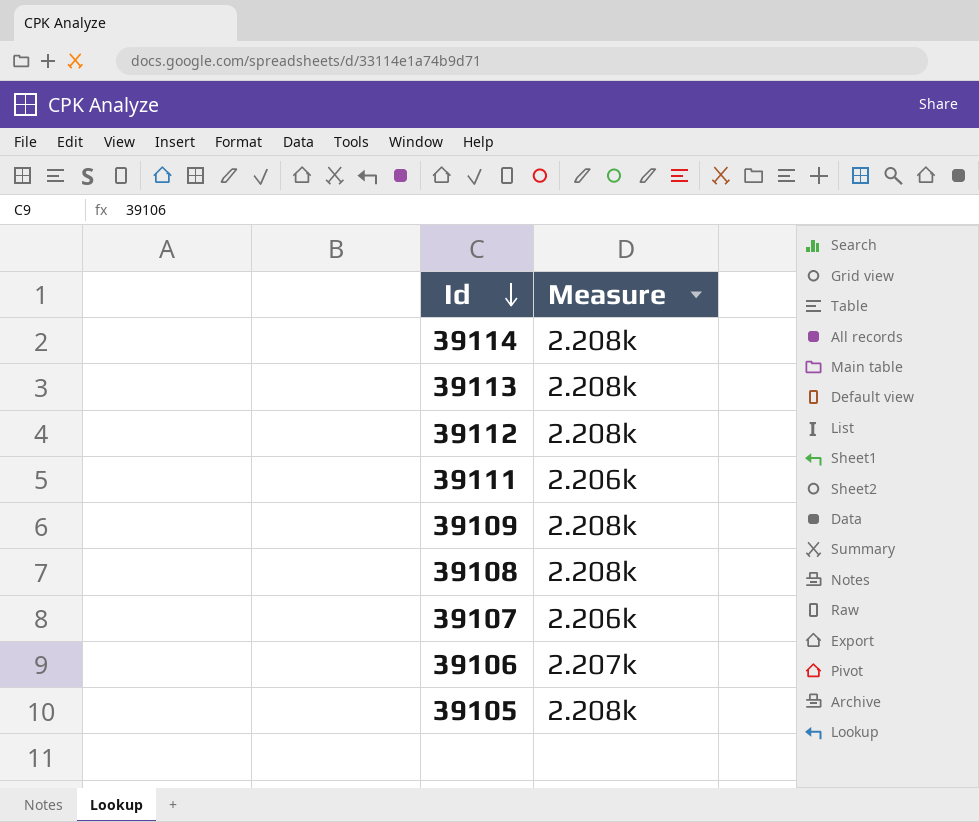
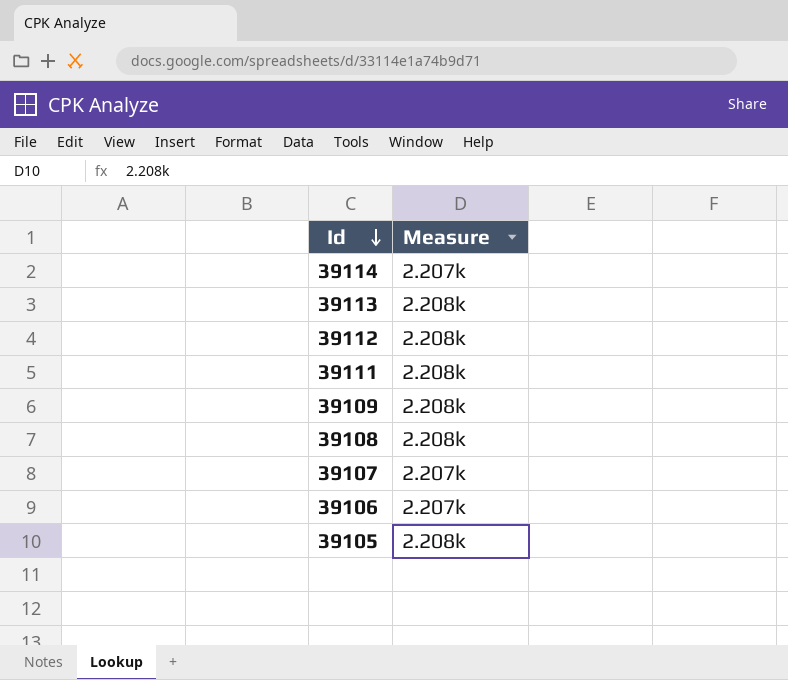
39114 | Measure: 2.208k -> 2.207k
39111 | Measure: 2.206k -> 2.208k
39107 | Measure: 2.206k -> 2.207k

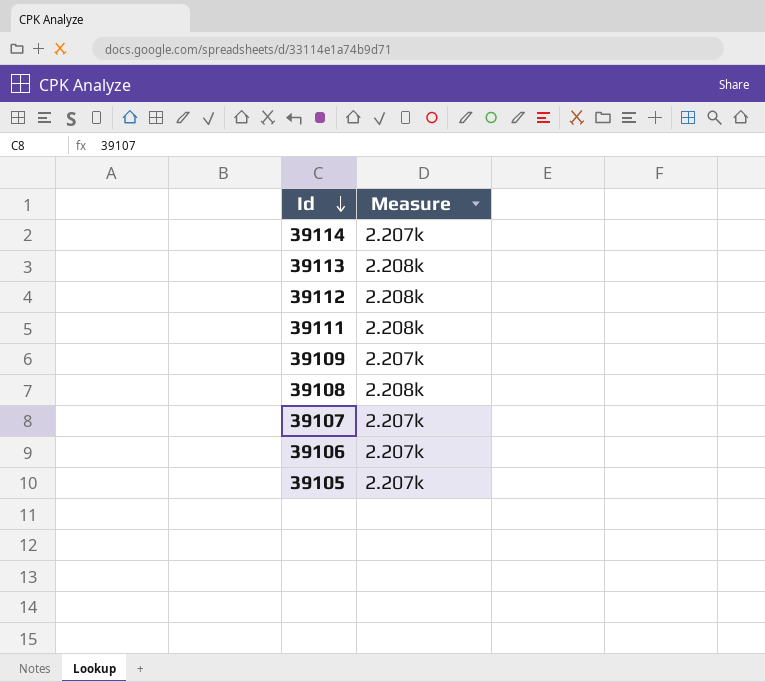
39109 | Measure: 2.208k -> 2.207k
39105 | Measure: 2.208k -> 2.207k

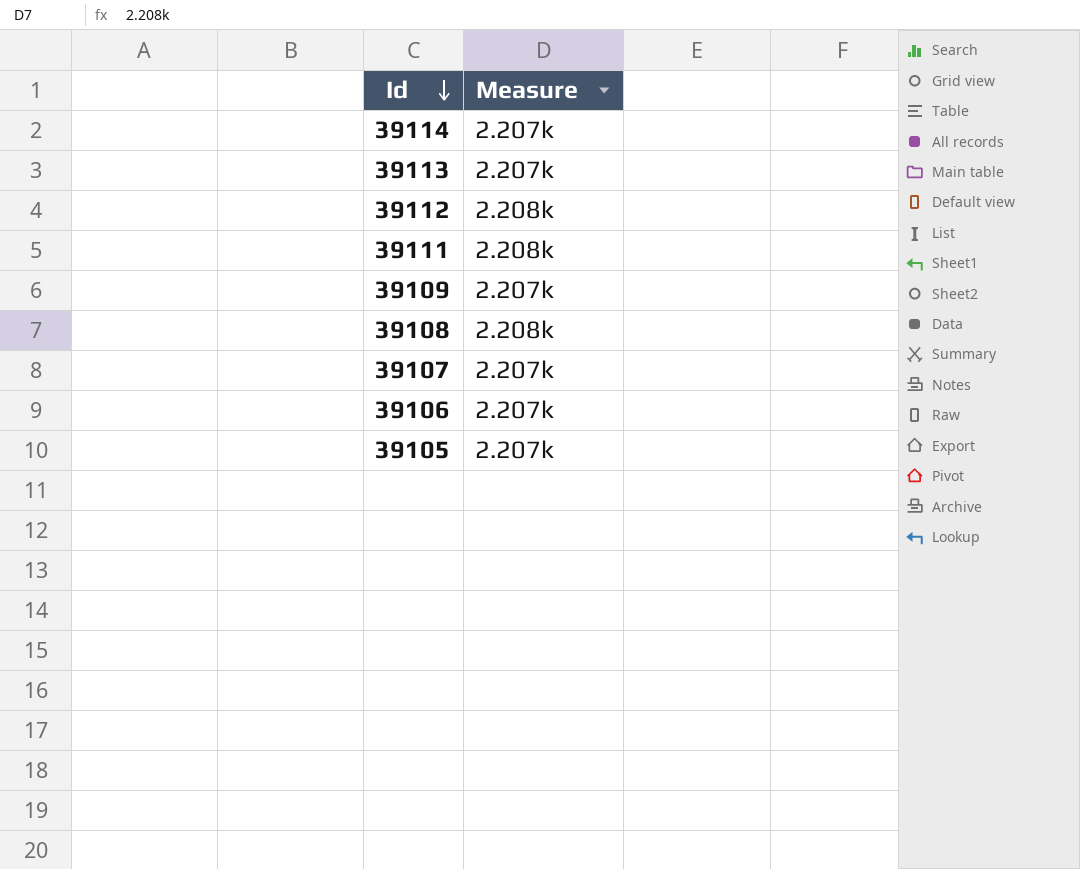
39113 | Measure: 2.208k -> 2.207k

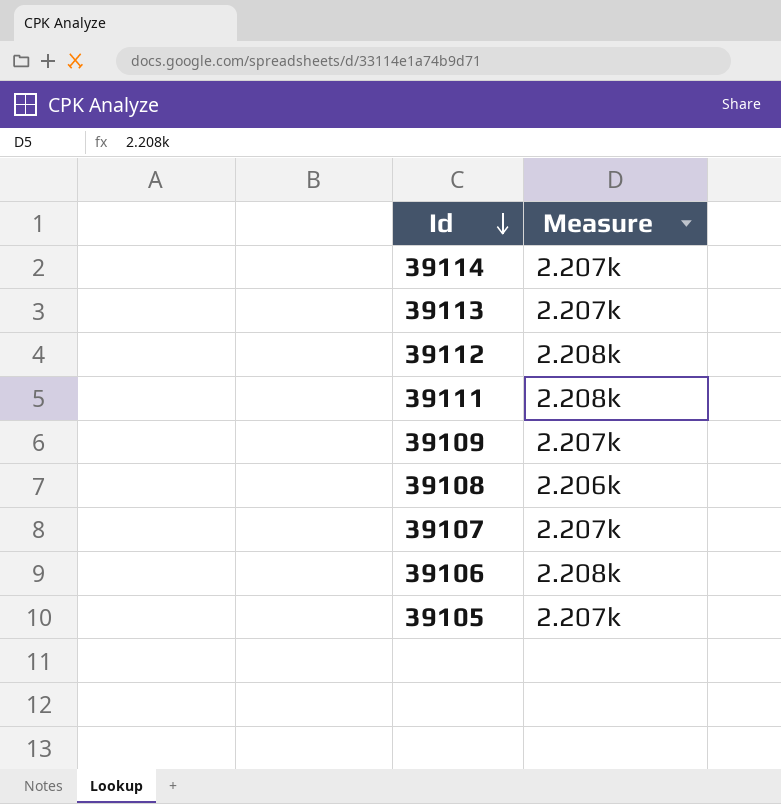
39108 | Measure: 2.208k -> 2.206k
39106 | Measure: 2.207k -> 2.208k

